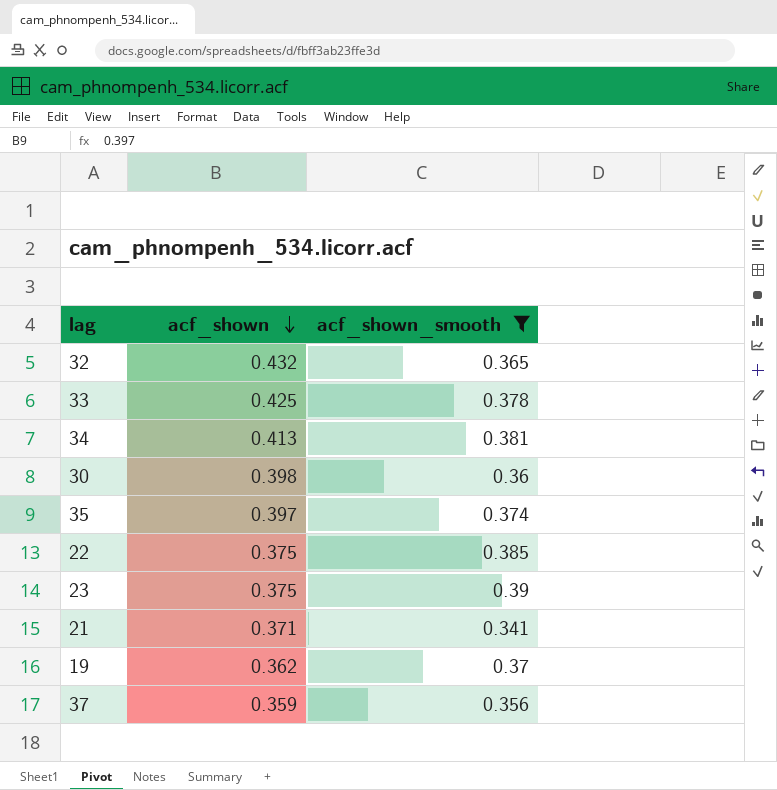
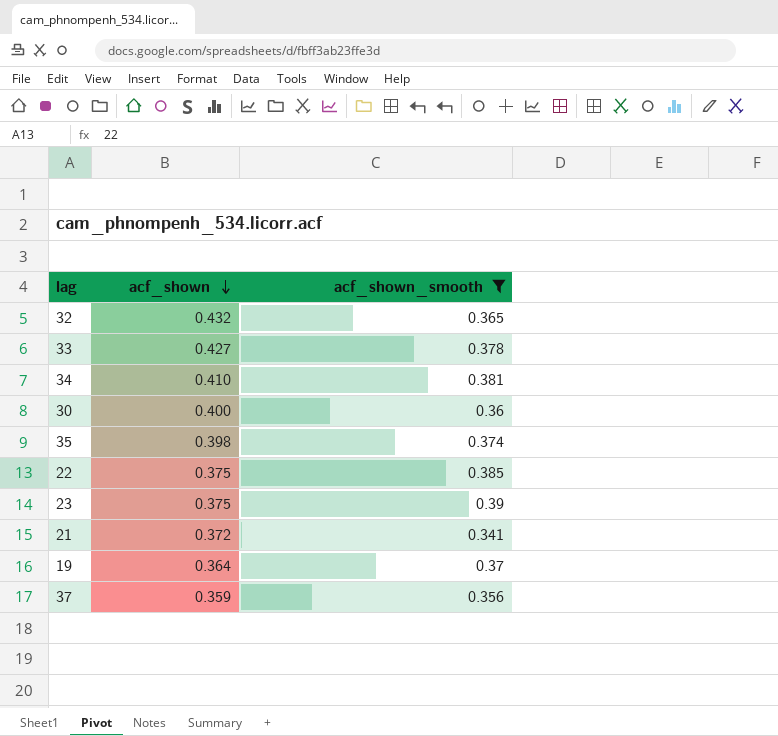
33 | acf_shown: 0.425 -> 0.427
34 | acf_shown: 0.413 -> 0.410
30 | acf_shown: 0.398 -> 0.400
35 | acf_shown: 0.397 -> 0.398
21 | acf_shown: 0.371 -> 0.372
19 | acf_shown: 0.362 -> 0.364

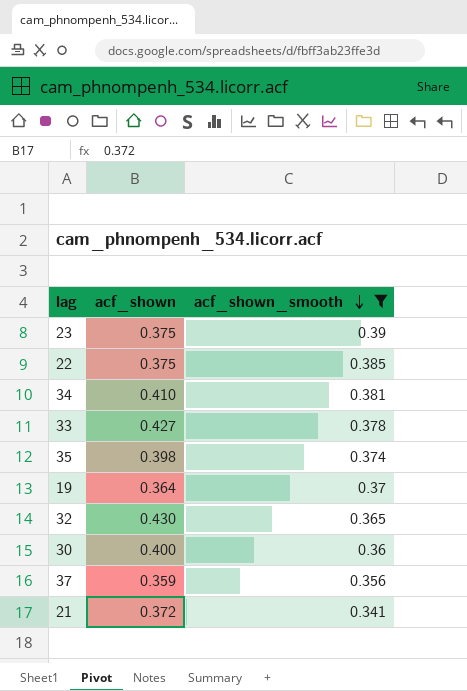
row order: acf_shown descending -> acf_shown_smooth descending
32 | acf_shown: 0.432 -> 0.430

